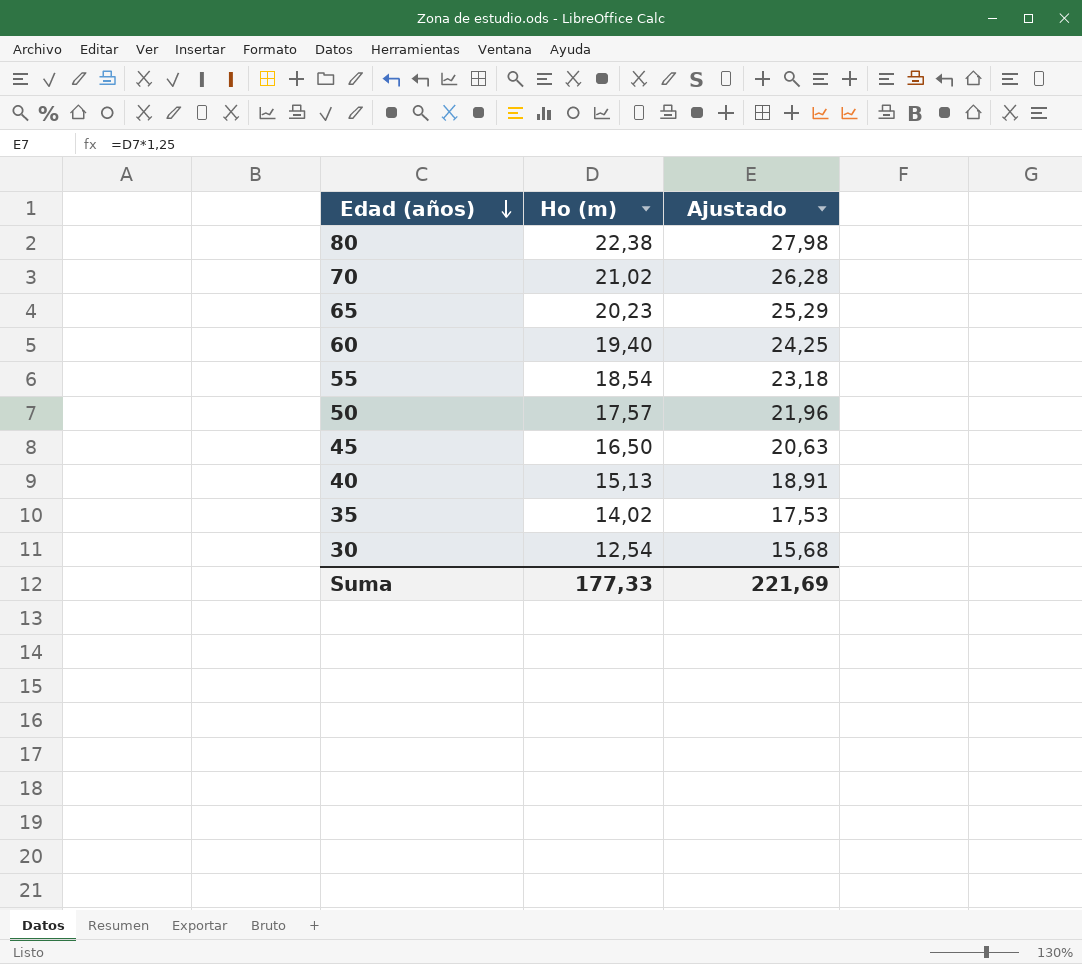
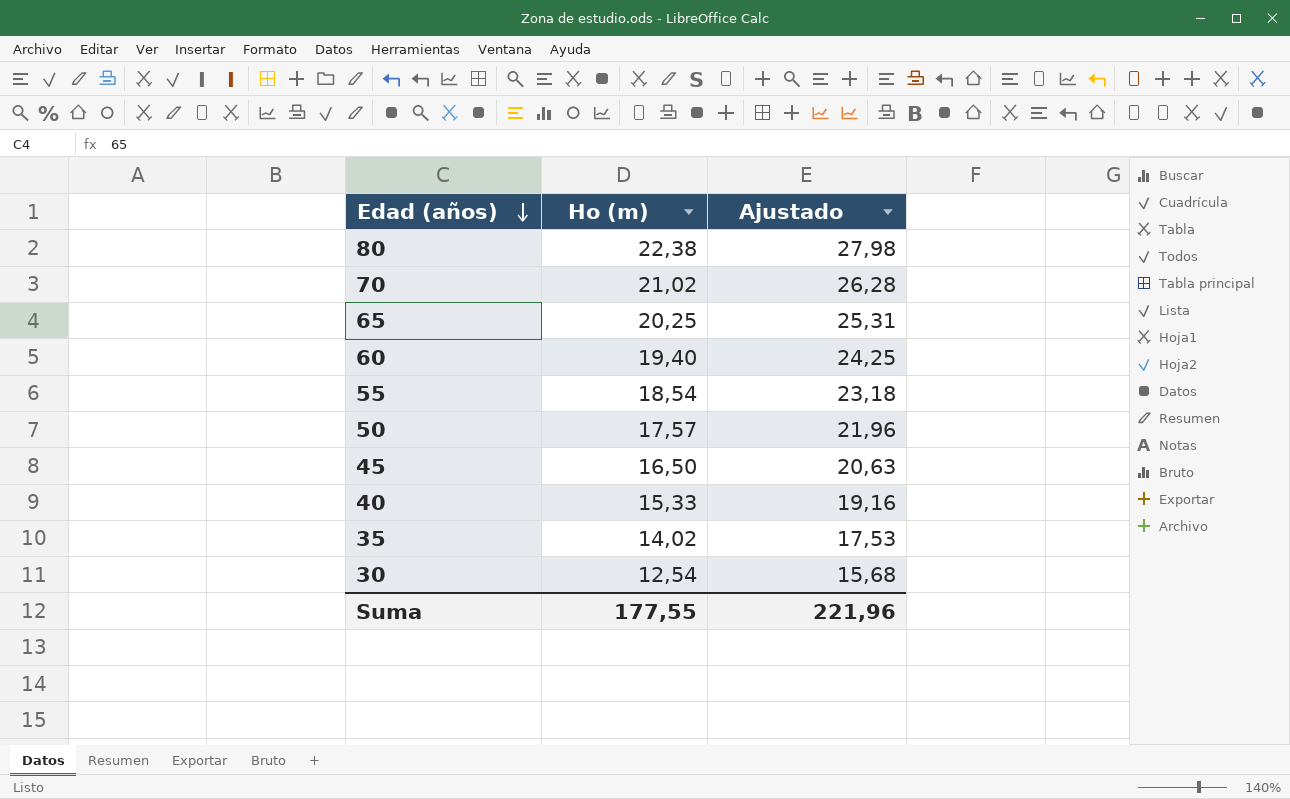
65 | Ho (m): 20,23 -> 20,25
65 | Ajustado: 25,29 -> 25,31
40 | Ho (m): 15,13 -> 15,33
40 | Ajustado: 18,91 -> 19,16
Suma | Ho (m): 177,33 -> 177,55
Suma | Ajustado: 221,69 -> 221,96

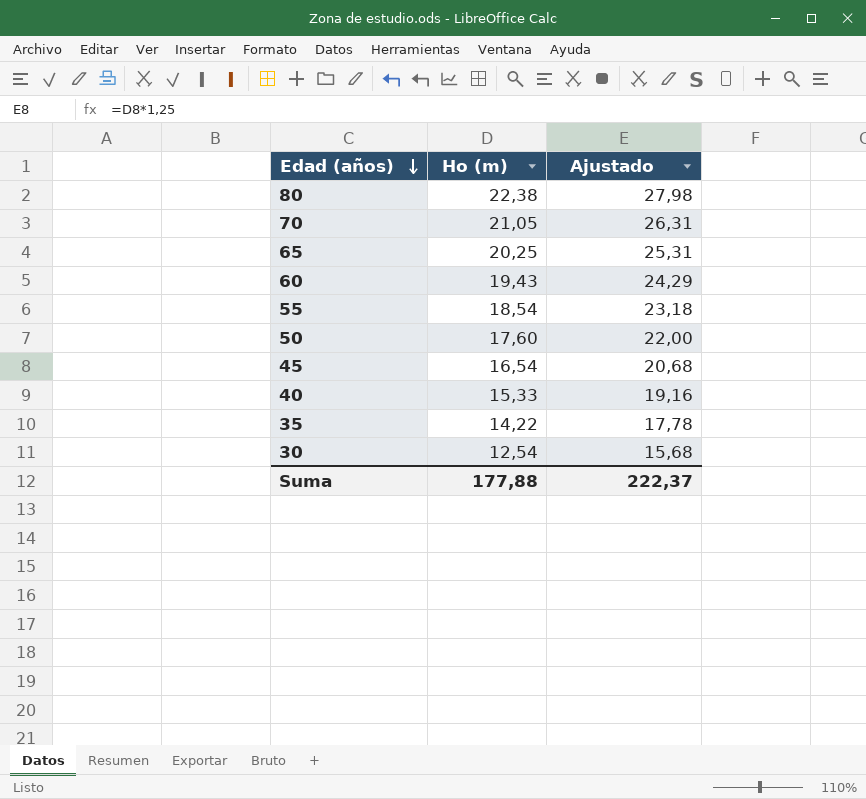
70 | Ho (m): 21,02 -> 21,05
70 | Ajustado: 26,28 -> 26,31
60 | Ho (m): 19,40 -> 19,43
60 | Ajustado: 24,25 -> 24,29
50 | Ho (m): 17,57 -> 17,60
50 | Ajustado: 21,96 -> 22,00
45 | Ho (m): 16,50 -> 16,54
45 | Ajustado: 20,63 -> 20,68
35 | Ho (m): 14,02 -> 14,22
35 | Ajustado: 17,53 -> 17,78
Suma | Ho (m): 177,55 -> 177,88
Suma | Ajustado: 221,96 -> 222,37

